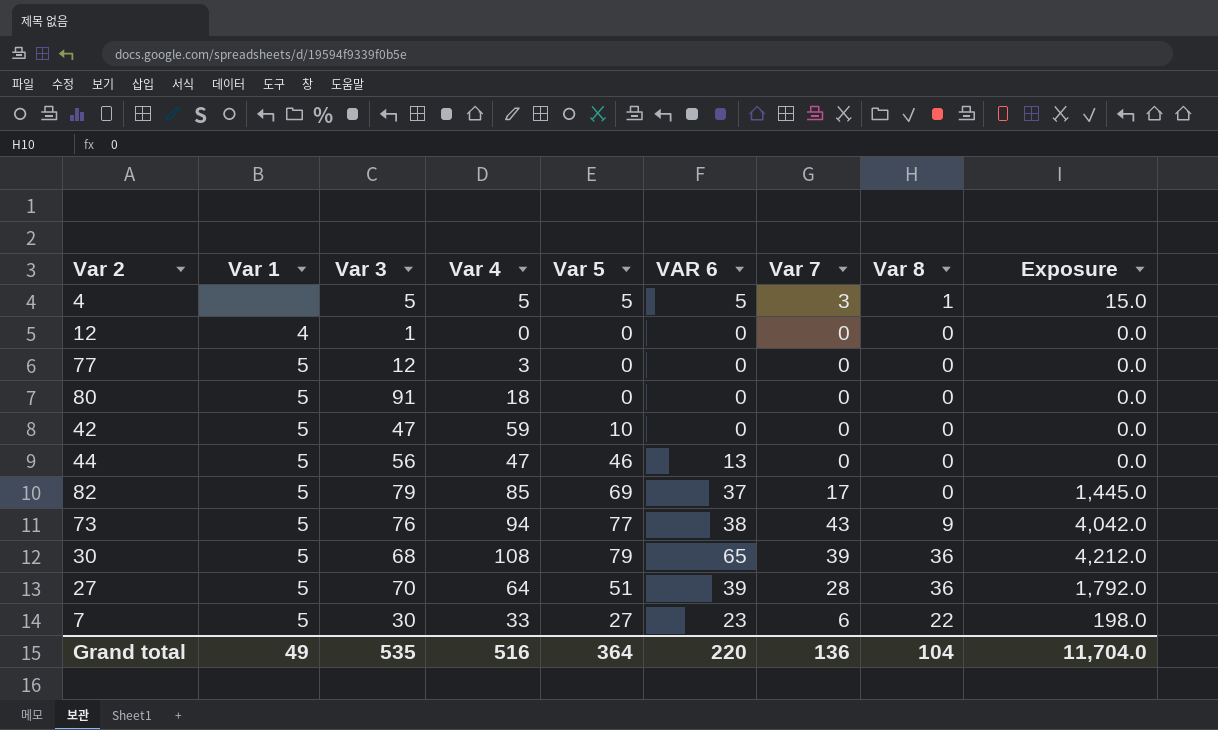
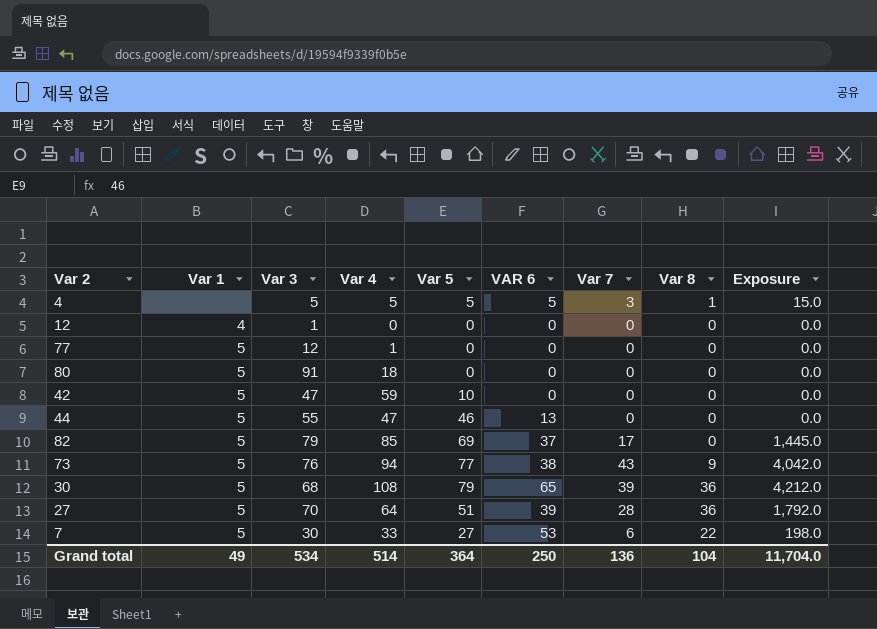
77 | Var 4: 3 -> 1
44 | Var 3: 56 -> 55
7 | VAR 6: 23 -> 53
Grand total | Var 3: 535 -> 534
Grand total | Var 4: 516 -> 514
Grand total | VAR 6: 220 -> 250

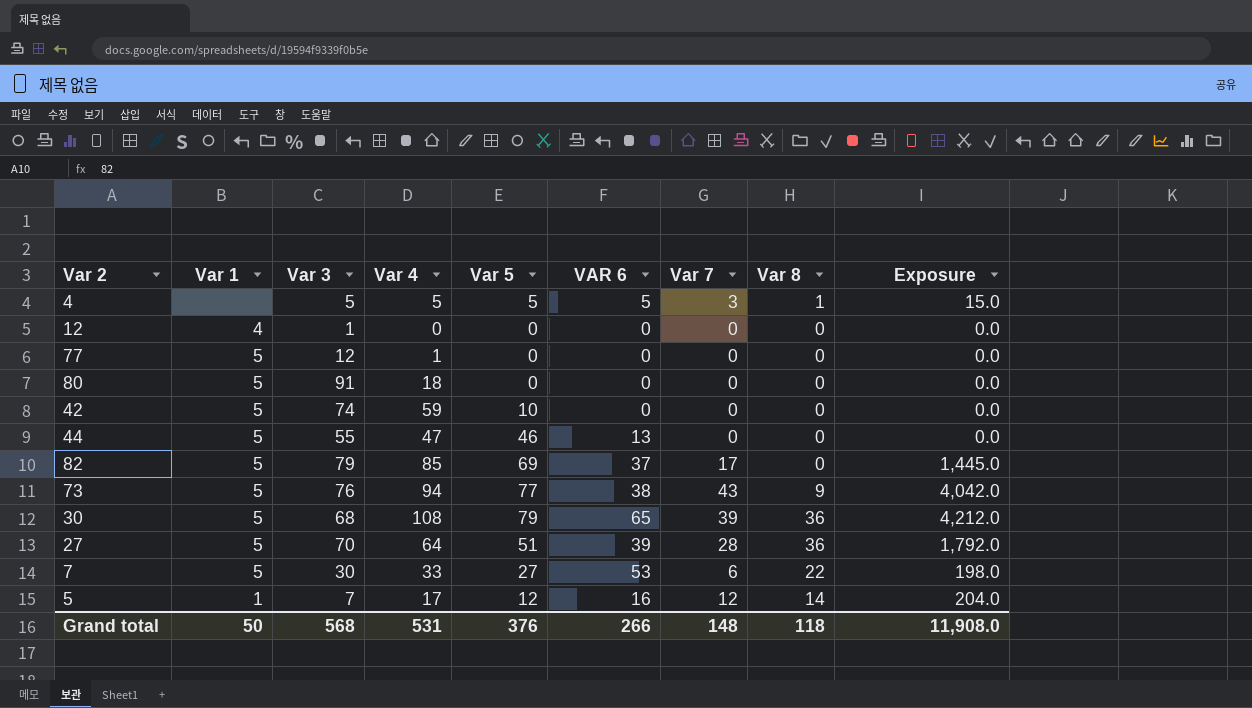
42 | Var 3: 47 -> 74
row 5: none -> 1 | 7 | 17 | 12 | 16 | 12 | 14 | 204.0
Grand total | Var 1: 49 -> 50
Grand total | Var 3: 534 -> 568
Grand total | Var 4: 514 -> 531
Grand total | Var 5: 364 -> 376
Grand total | VAR 6: 250 -> 266
Grand total | Var 7: 136 -> 148
Grand total | Var 8: 104 -> 118
Grand total | Exposure: 11,704.0 -> 11,908.0

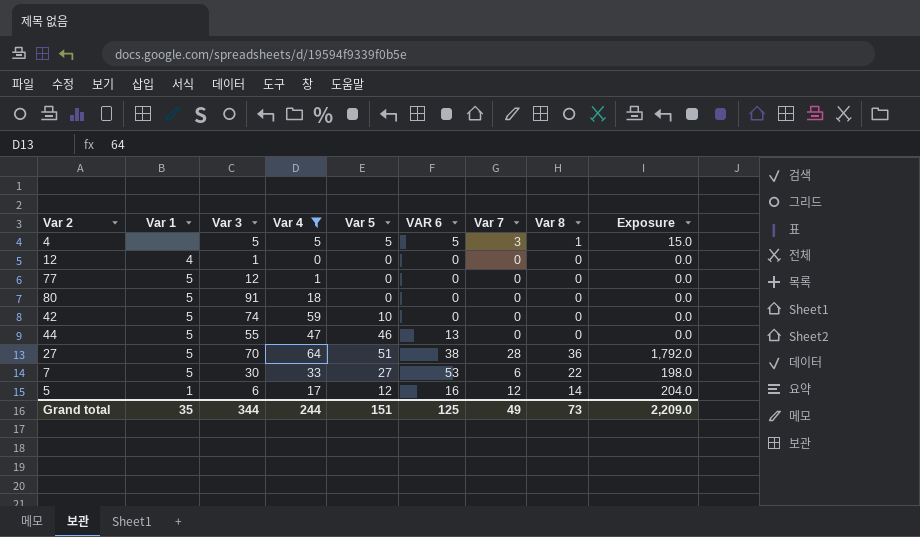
filter: none -> Var 4 <= 64
27 | VAR 6: 39 -> 38
5 | Var 3: 7 -> 6
Grand total | Var 1: 50 -> 35
Grand total | Var 3: 568 -> 344
Grand total | Var 4: 531 -> 244
Grand total | Var 5: 376 -> 151
Grand total | VAR 6: 266 -> 125
Grand total | Var 7: 148 -> 49
Grand total | Var 8: 118 -> 73
Grand total | Exposure: 11,908.0 -> 2,209.0

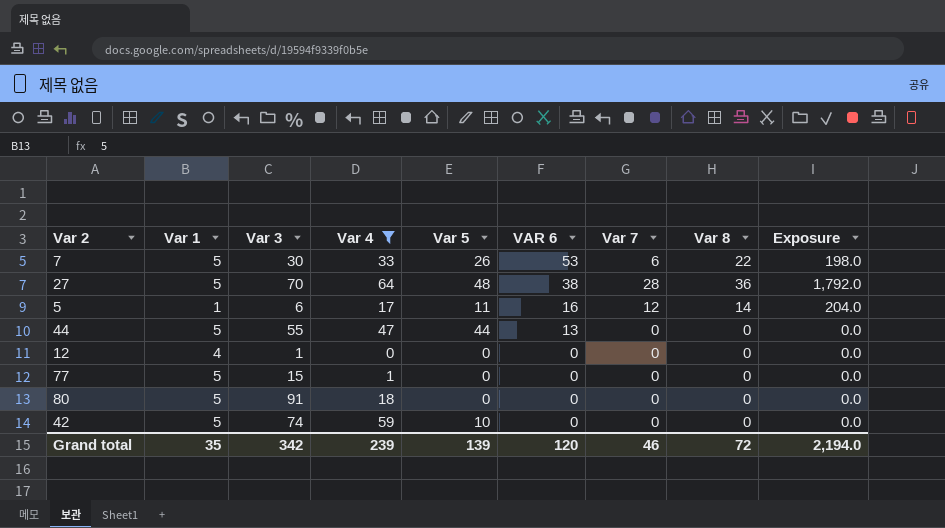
row order: none -> VAR 6 descending
row 4: none | 5 | 5 | 5 | 5 | 3 | 1 | 15.0 -> none
7 | Var 5: 27 -> 26
27 | Var 5: 51 -> 48
5 | Var 5: 12 -> 11
44 | Var 5: 46 -> 44
77 | Var 3: 12 -> 15
Grand total | Var 3: 344 -> 342
Grand total | Var 4: 244 -> 239
Grand total | Var 5: 151 -> 139
Grand total | VAR 6: 125 -> 120
Grand total | Var 7: 49 -> 46
Grand total | Var 8: 73 -> 72
Grand total | Exposure: 2,209.0 -> 2,194.0

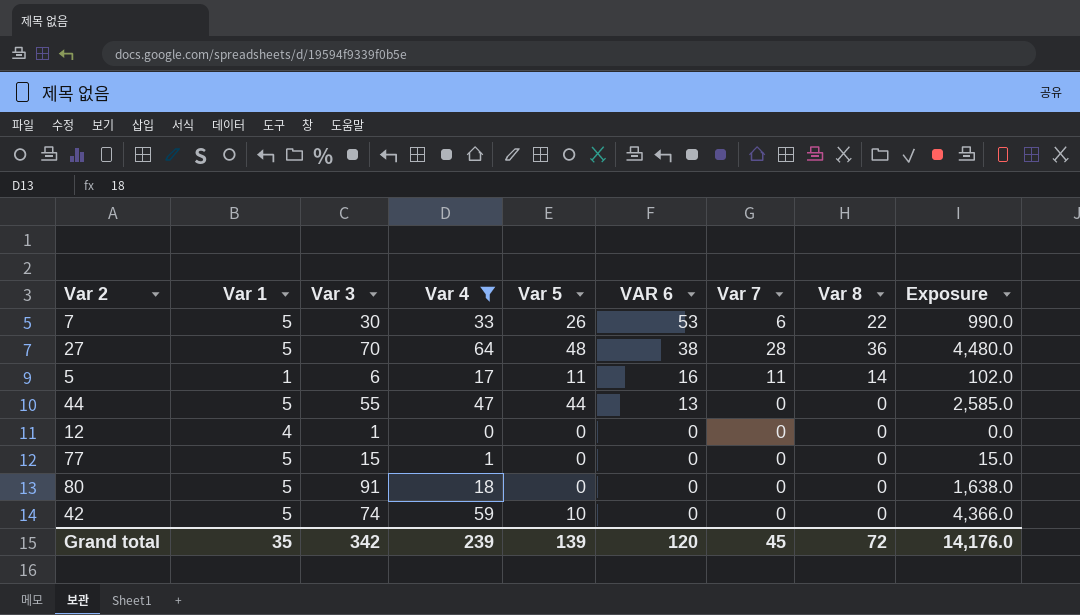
column Exposure | formula: [Var 4] * [Var 7] -> [Var 3] * [Var 4]
5 | Var 7: 12 -> 11
Grand total | Var 7: 46 -> 45
Grand total | Exposure: 2,194.0 -> 14,176.0

